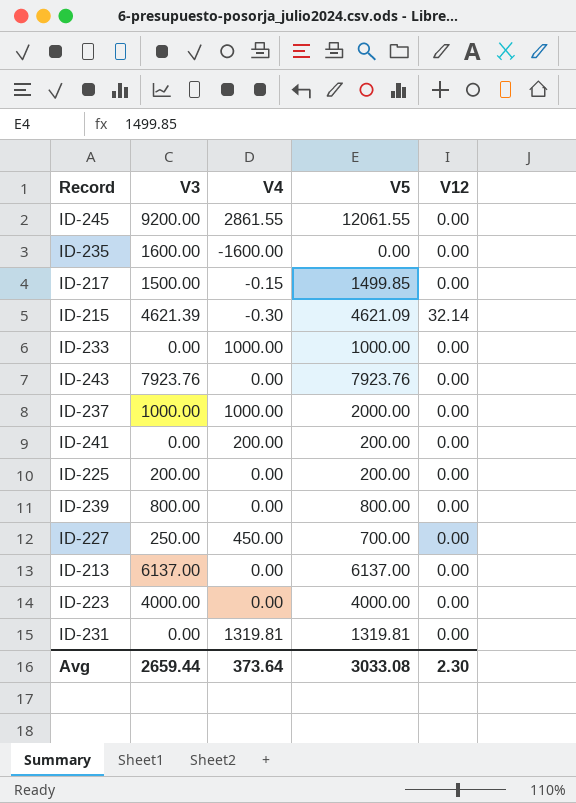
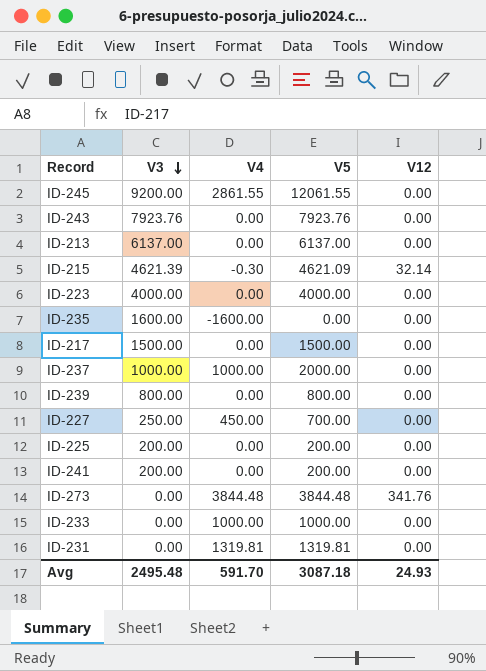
row order: none -> V3 descending
ID-217 | V4: -0.15 -> 0.00
ID-217 | V5: 1499.85 -> 1500.00
ID-241 | V3: 0.00 -> 200.00
ID-241 | V4: 200.00 -> 0.00
row ID-273: none -> 0.00 | 3844.48 | 3844.48 | 341.76
Avg | V3: 2659.44 -> 2495.48
Avg | V4: 373.64 -> 591.70
Avg | V5: 3033.08 -> 3087.18
Avg | V12: 2.30 -> 24.93

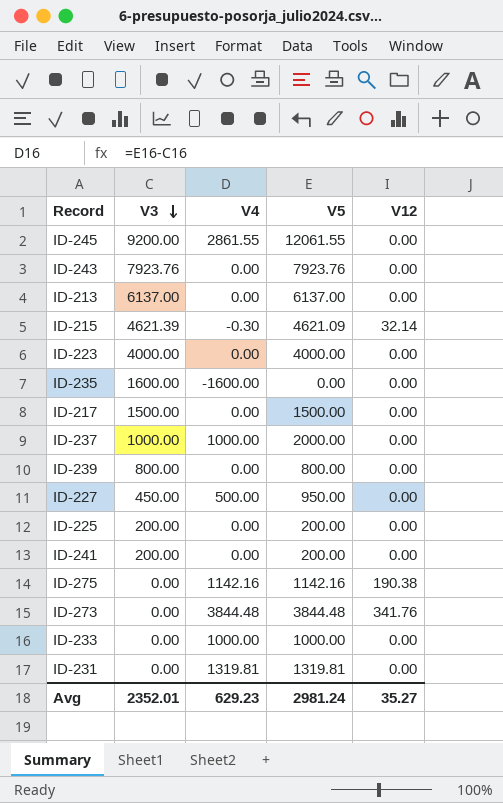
ID-227 | V3: 250.00 -> 450.00
ID-227 | V4: 450.00 -> 500.00
ID-227 | V5: 700.00 -> 950.00
row ID-275: none -> 0.00 | 1142.16 | 1142.16 | 190.38
Avg | V3: 2495.48 -> 2352.01
Avg | V4: 591.70 -> 629.23
Avg | V5: 3087.18 -> 2981.24
Avg | V12: 24.93 -> 35.27

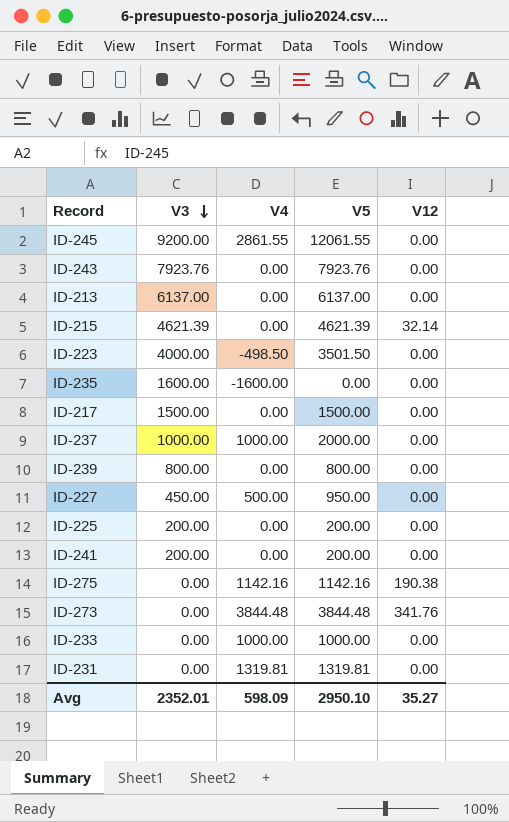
ID-215 | V4: -0.30 -> 0.00
ID-215 | V5: 4621.09 -> 4621.39
ID-223 | V4: 0.00 -> -498.50
ID-223 | V5: 4000.00 -> 3501.50
Avg | V4: 629.23 -> 598.09
Avg | V5: 2981.24 -> 2950.10

